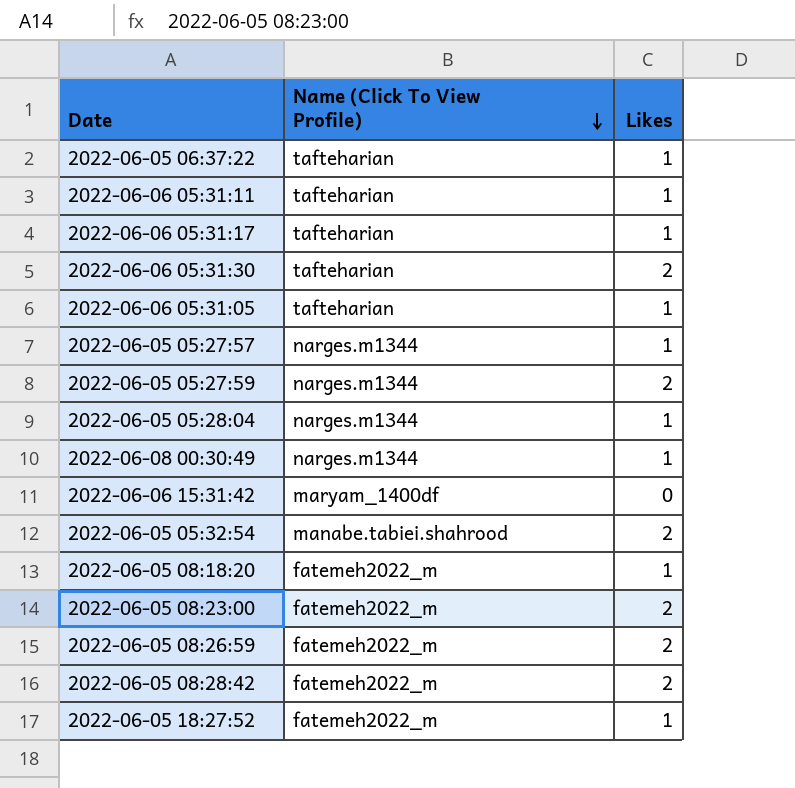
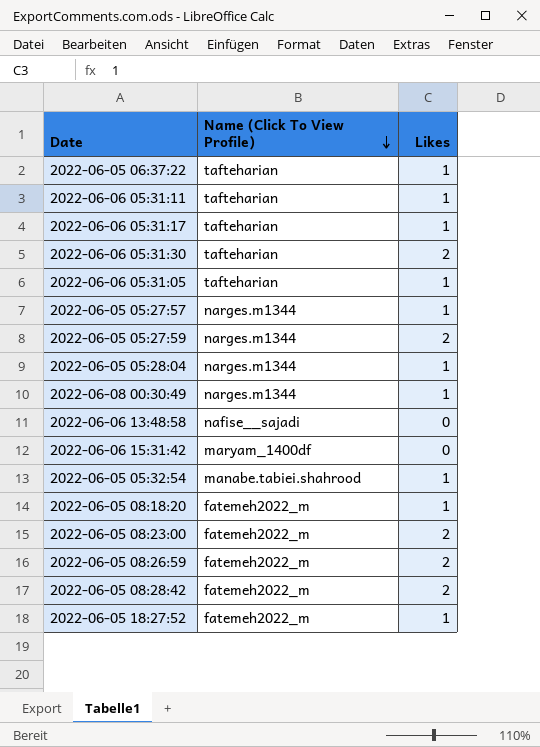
row 2022-06-06 13:48:58: none -> nafise__sajadi | 0
2022-06-05 05:32:54 | Likes: 2 -> 1

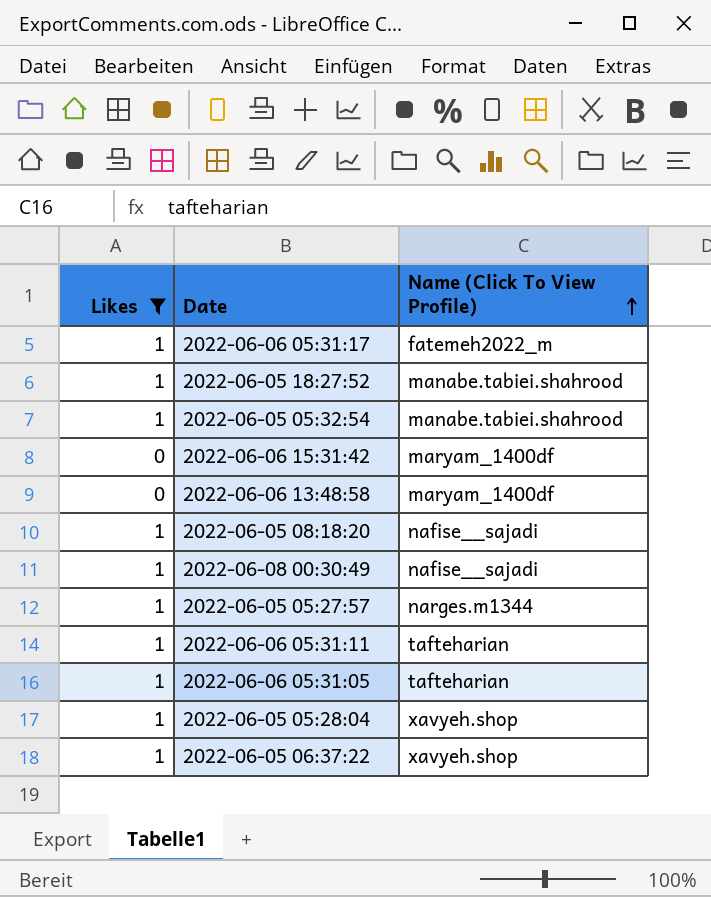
filter: none -> Likes != 2
row order: Name (Click To View Profile) descending -> Name (Click To View Profile) ascending
column Likes | position: 3 -> 1
2022-06-06 05:31:17 | Name (Click To View Profile): tafteharian -> fatemeh2022_m
2022-06-05 18:27:52 | Name (Click To View Profile): fatemeh2022_m -> manabe.tabiei.shahrood
2022-06-06 13:48:58 | Name (Click To View Profile): nafise__sajadi -> maryam_1400df
2022-06-05 08:18:20 | Name (Click To View Profile): fatemeh2022_m -> nafise__sajadi
2022-06-08 00:30:49 | Name (Click To View Profile): narges.m1344 -> nafise__sajadi
2022-06-05 05:28:04 | Name (Click To View Profile): narges.m1344 -> xavyeh.shop
2022-06-05 06:37:22 | Name (Click To View Profile): tafteharian -> xavyeh.shop

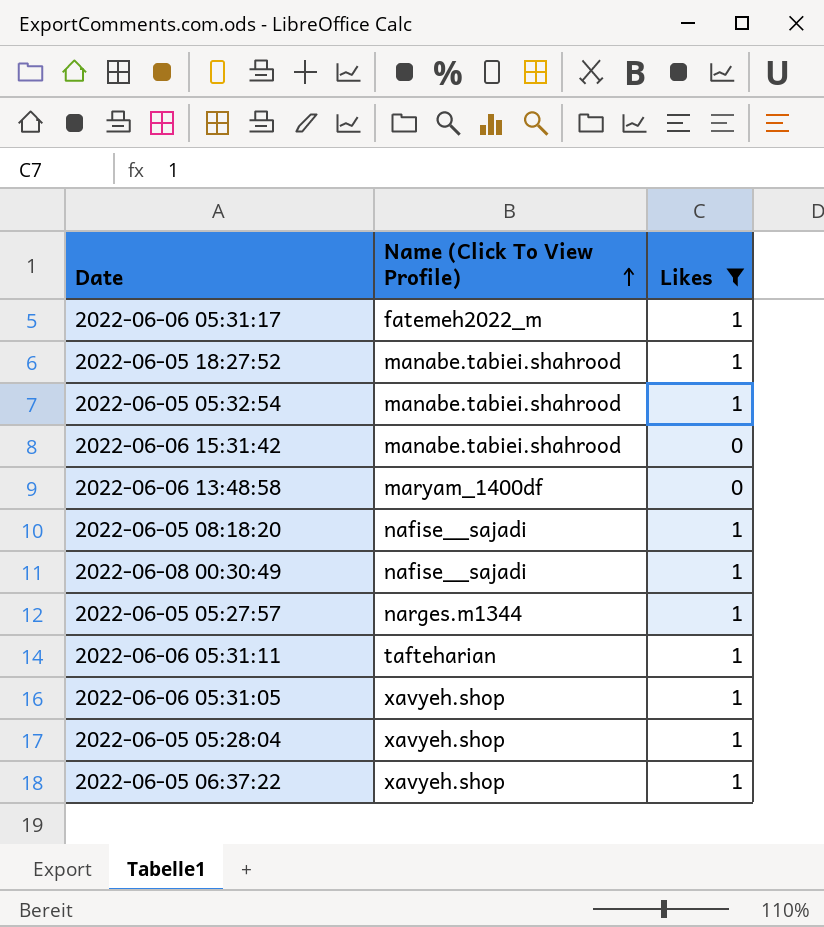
column Likes | position: 1 -> 3
2022-06-06 15:31:42 | Name (Click To View Profile): maryam_1400df -> manabe.tabiei.shahrood
2022-06-06 05:31:05 | Name (Click To View Profile): tafteharian -> xavyeh.shop

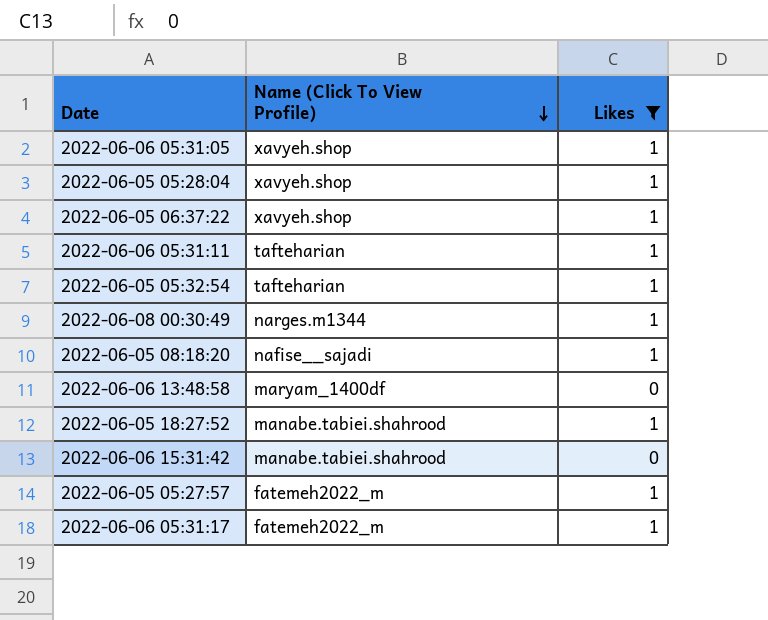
row order: Name (Click To View Profile) ascending -> Name (Click To View Profile) descending
2022-06-05 05:32:54 | Name (Click To View Profile): manabe.tabiei.shahrood -> tafteharian
2022-06-08 00:30:49 | Name (Click To View Profile): nafise__sajadi -> narges.m1344
2022-06-05 05:27:57 | Name (Click To View Profile): narges.m1344 -> fatemeh2022_m

